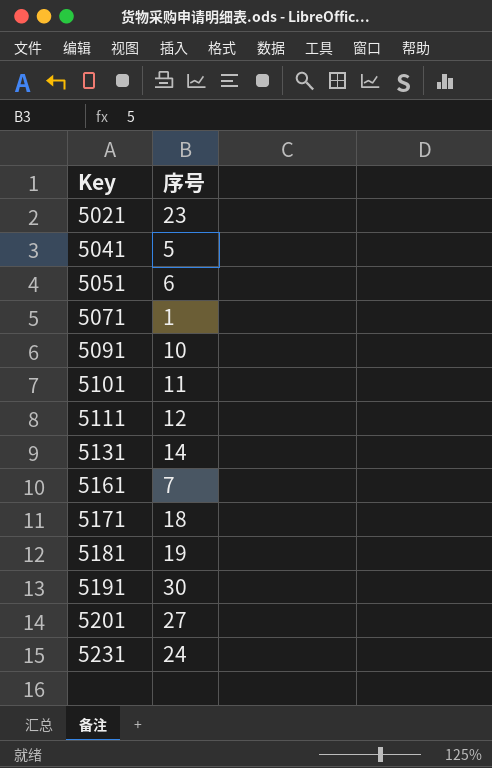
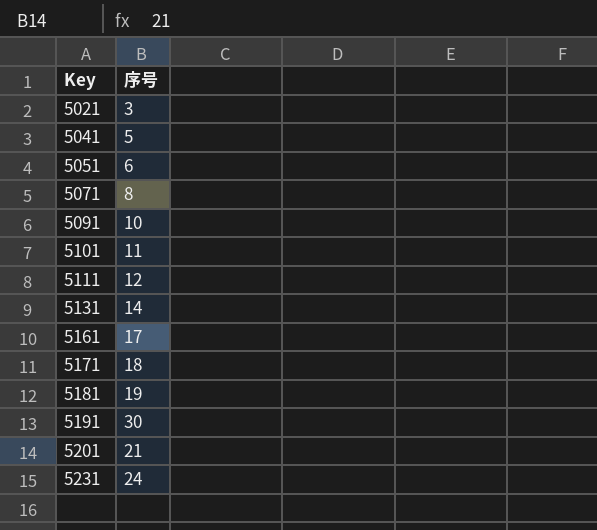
5021 | 序号: 23 -> 3
5071 | 序号: 1 -> 8
5161 | 序号: 7 -> 17
5201 | 序号: 27 -> 21

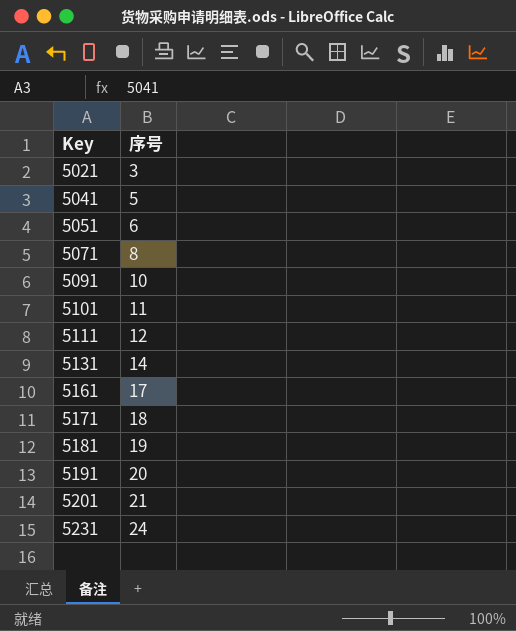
5191 | 序号: 30 -> 20

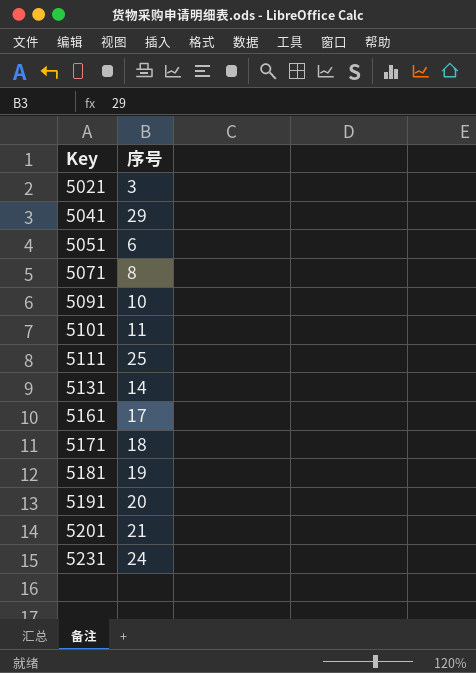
5041 | 序号: 5 -> 29
5111 | 序号: 12 -> 25

